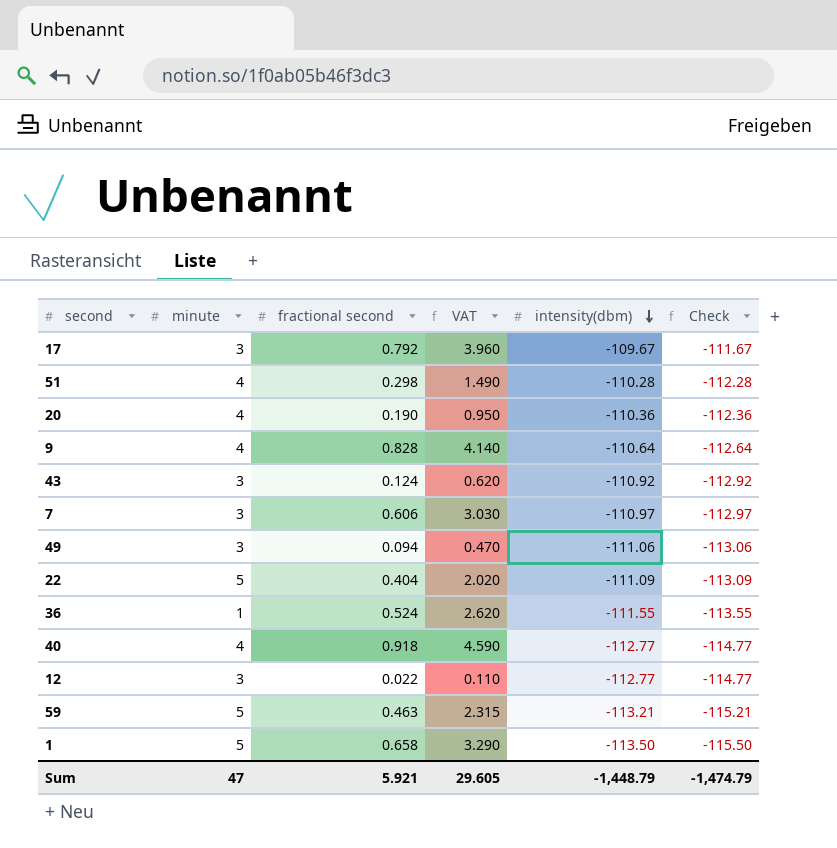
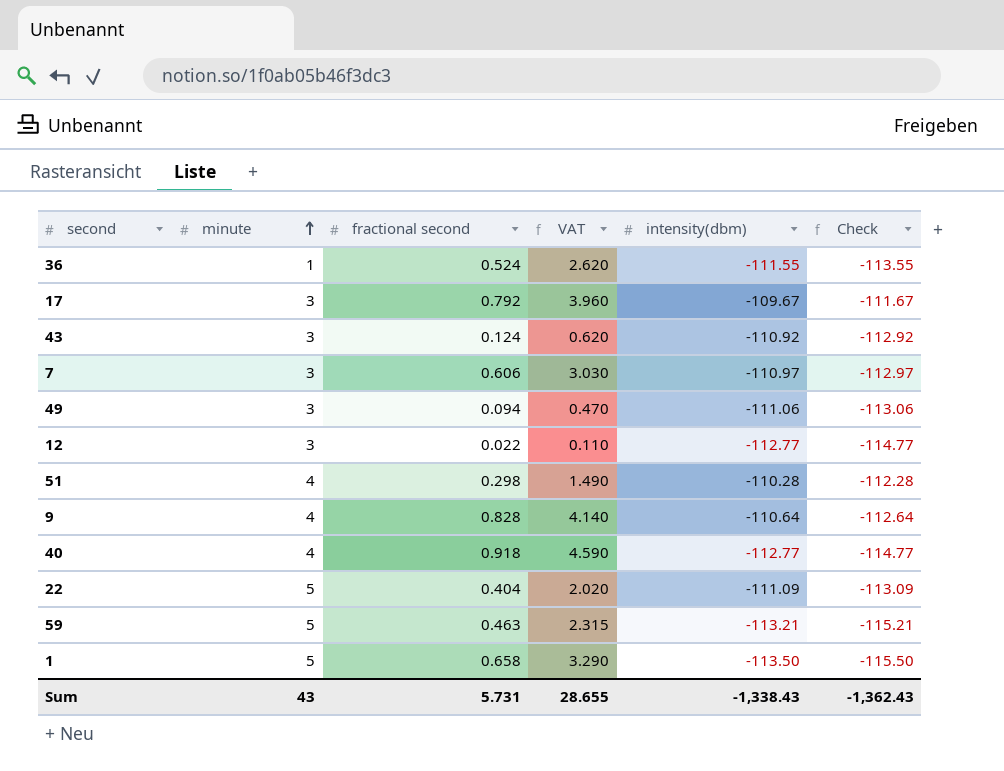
row order: intensity(dbm) descending -> minute ascending
row 20: 4 | 0.190 | 0.950 | -110.36 | -112.36 -> none
Sum | minute: 47 -> 43
Sum | fractional second: 5.921 -> 5.731
Sum | VAT: 29.605 -> 28.655
Sum | intensity(dbm): -1,448.79 -> -1,338.43
Sum | Check: -1,474.79 -> -1,362.43

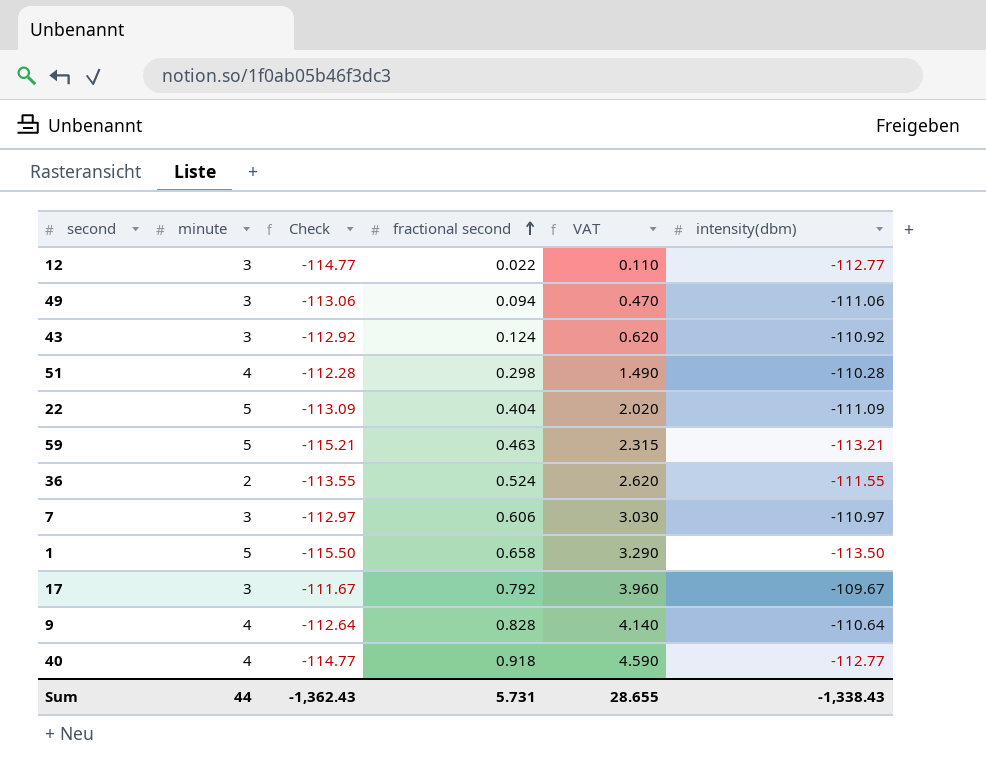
row order: minute ascending -> fractional second ascending
column Check | position: 6 -> 3
36 | minute: 1 -> 2
Sum | minute: 43 -> 44

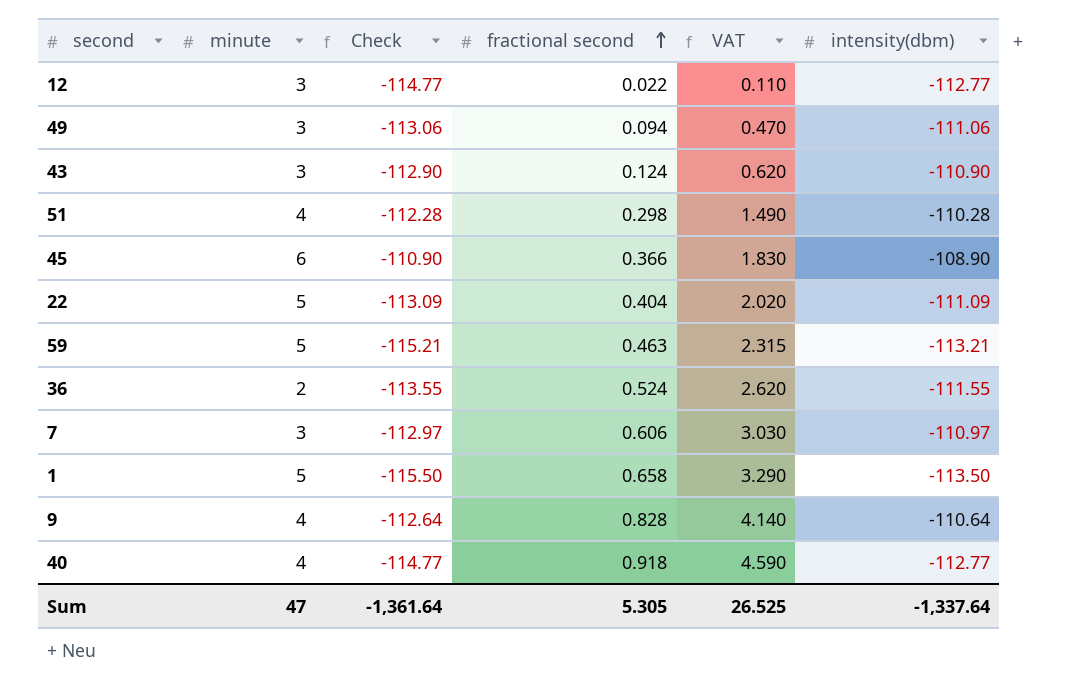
row 17: 3 | -111.67 | 0.792 | 3.960 | -109.67 -> none
43 | Check: -112.92 -> -112.90
43 | intensity(dbm): -110.92 -> -110.90
row 45: none -> 6 | -110.90 | 0.366 | 1.830 | -108.90
Sum | minute: 44 -> 47
Sum | Check: -1,362.43 -> -1,361.64
Sum | fractional second: 5.731 -> 5.305
Sum | VAT: 28.655 -> 26.525
Sum | intensity(dbm): -1,338.43 -> -1,337.64

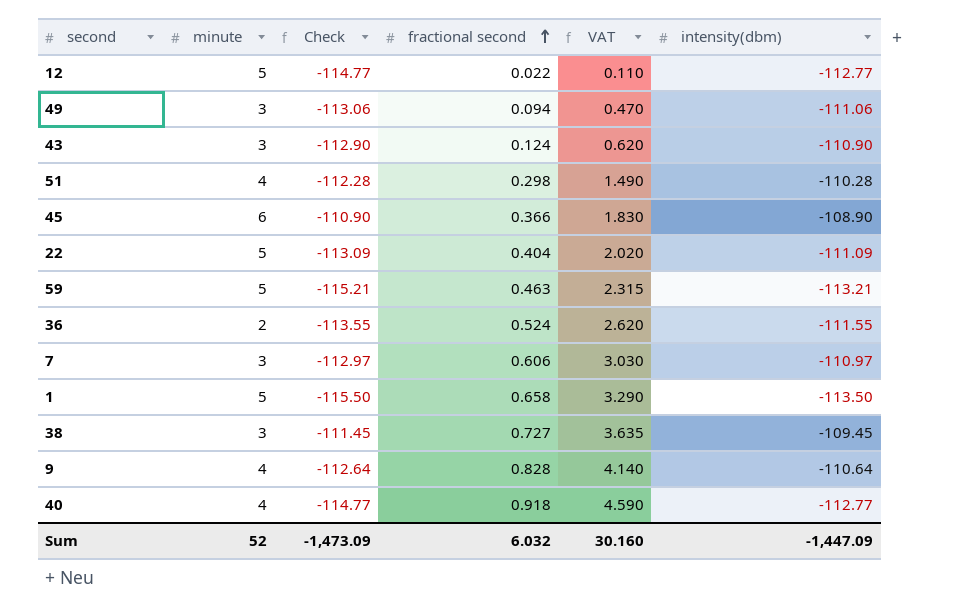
12 | minute: 3 -> 5
row 38: none -> 3 | -111.45 | 0.727 | 3.635 | -109.45
Sum | minute: 47 -> 52
Sum | Check: -1,361.64 -> -1,473.09
Sum | fractional second: 5.305 -> 6.032
Sum | VAT: 26.525 -> 30.160
Sum | intensity(dbm): -1,337.64 -> -1,447.09

